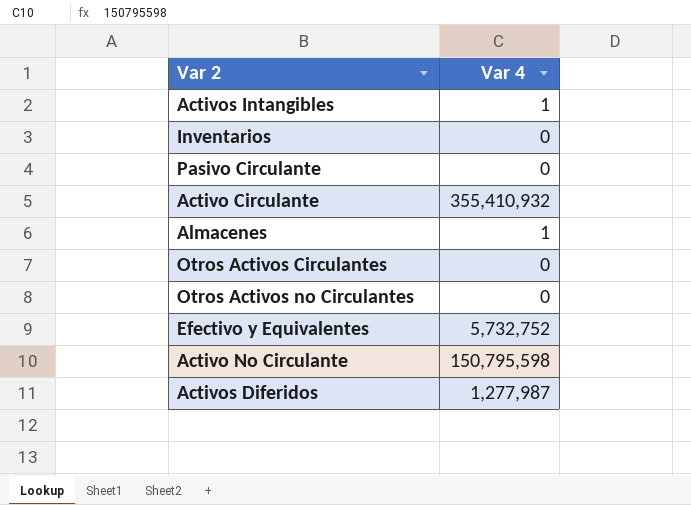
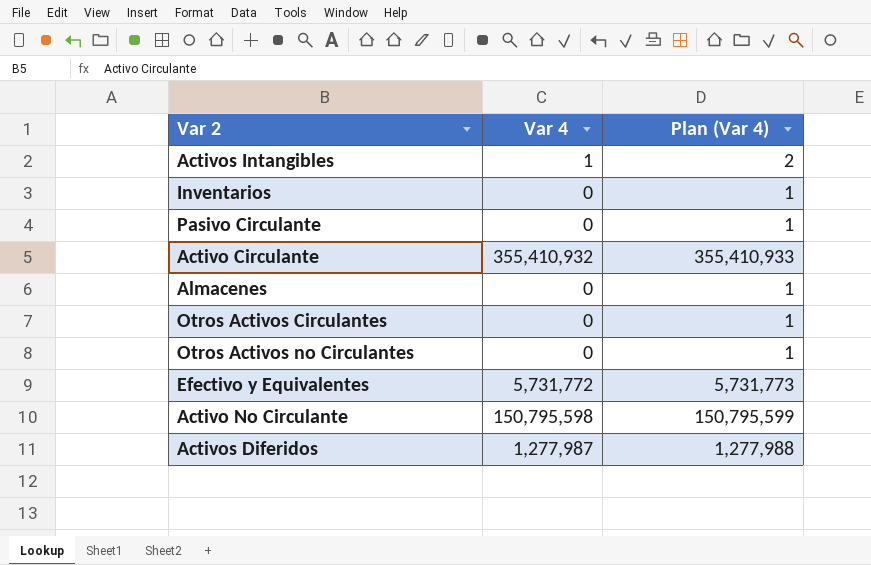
column Plan (Var 4) | formula: none -> [Var 4] + 1
Almacenes | Var 4: 1 -> 0
Efectivo y Equivalentes | Var 4: 5,732,752 -> 5,731,772

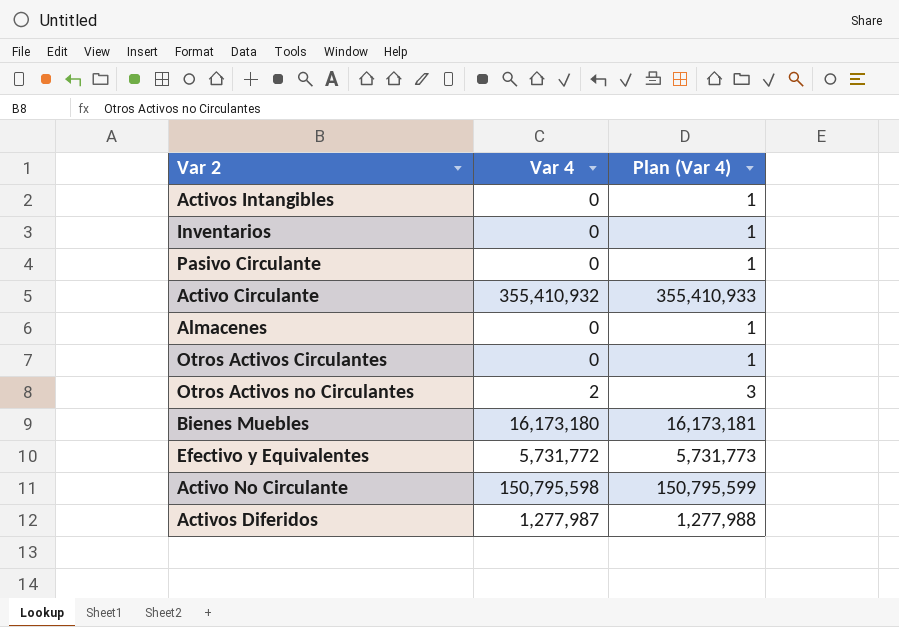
Activos Intangibles | Var 4: 1 -> 0
Activos Intangibles | Plan (Var 4): 2 -> 1
Otros Activos no Circulantes | Var 4: 0 -> 2
Otros Activos no Circulantes | Plan (Var 4): 1 -> 3
row Bienes Muebles: none -> 16,173,180 | 16,173,181

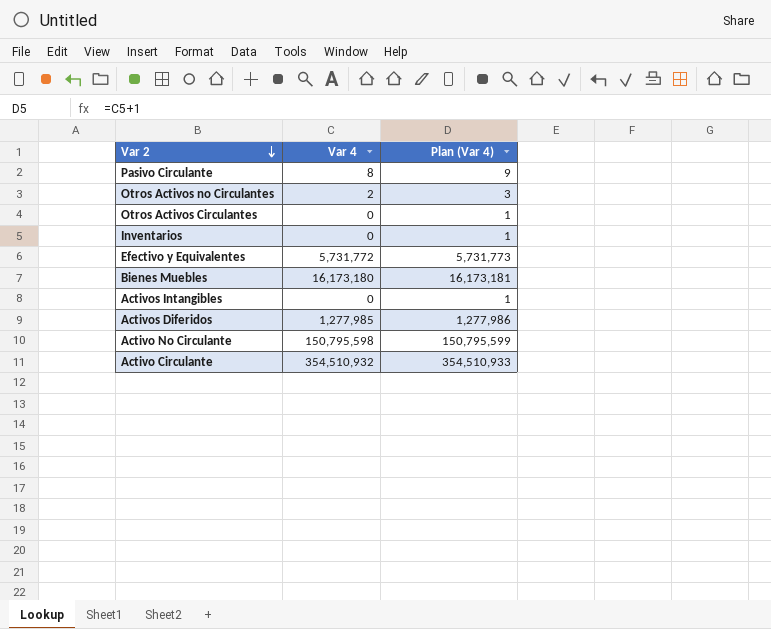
row order: none -> Var 2 descending
row Almacenes: 0 | 1 -> none
Pasivo Circulante | Var 4: 0 -> 8
Pasivo Circulante | Plan (Var 4): 1 -> 9
Activos Diferidos | Var 4: 1,277,987 -> 1,277,985
Activos Diferidos | Plan (Var 4): 1,277,988 -> 1,277,986
Activo Circulante | Var 4: 355,410,932 -> 354,510,932
Activo Circulante | Plan (Var 4): 355,410,933 -> 354,510,933

